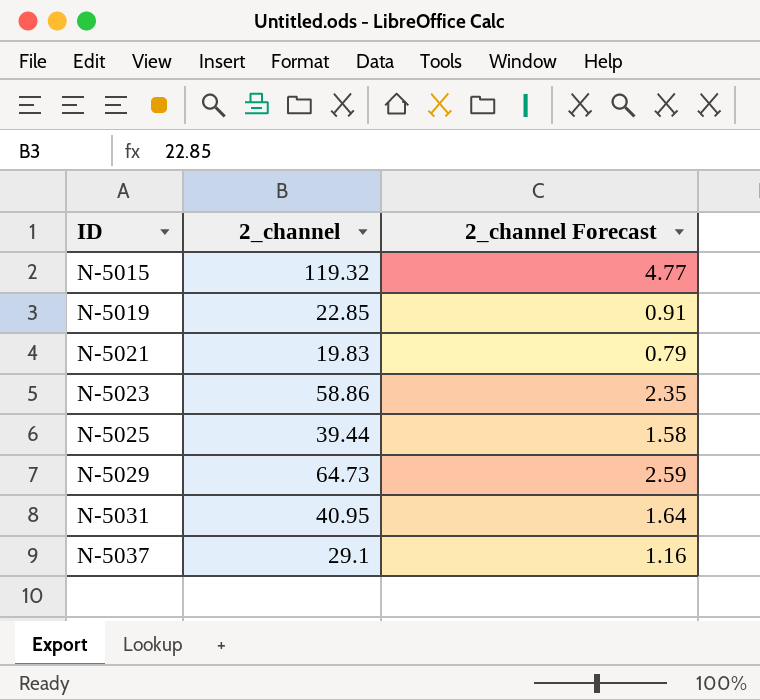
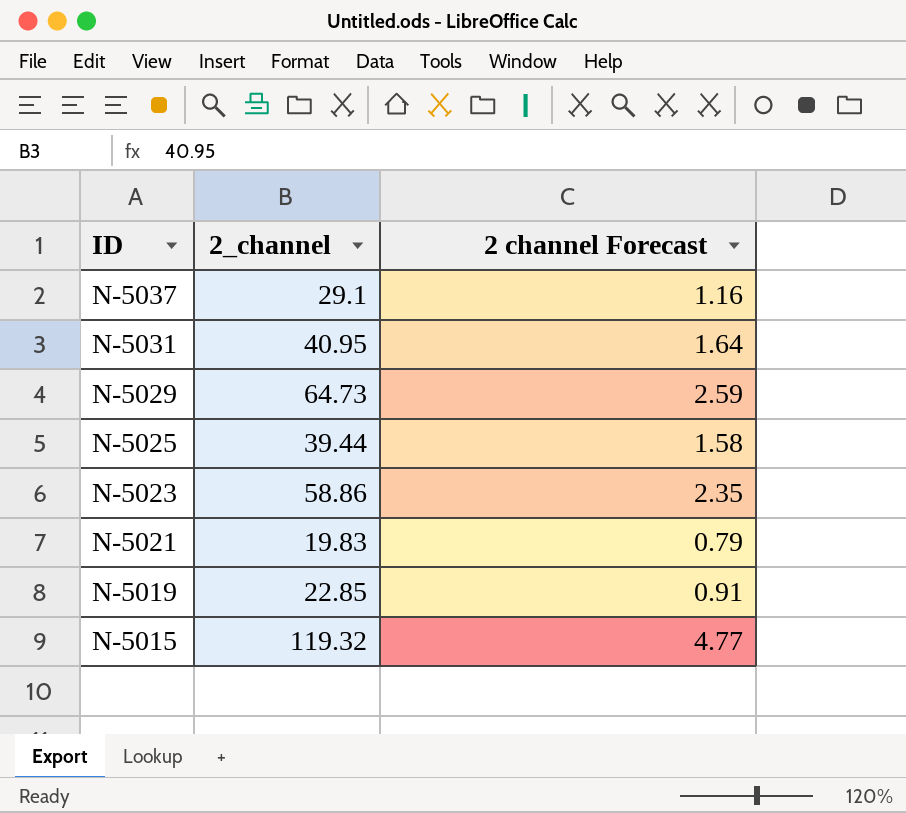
row order: ID ascending -> ID descending
column name: 2_channel Forecast -> 2 channel Forecast

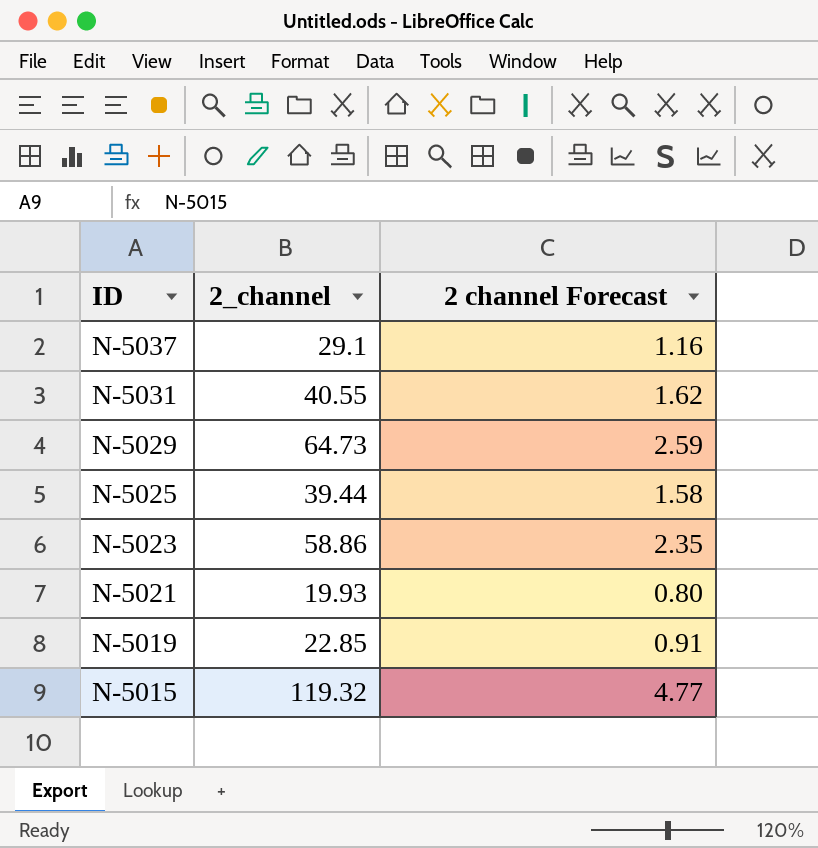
N-5031 | 2_channel: 40.95 -> 40.55
N-5031 | 2 channel Forecast: 1.64 -> 1.62
N-5021 | 2_channel: 19.83 -> 19.93
N-5021 | 2 channel Forecast: 0.79 -> 0.80

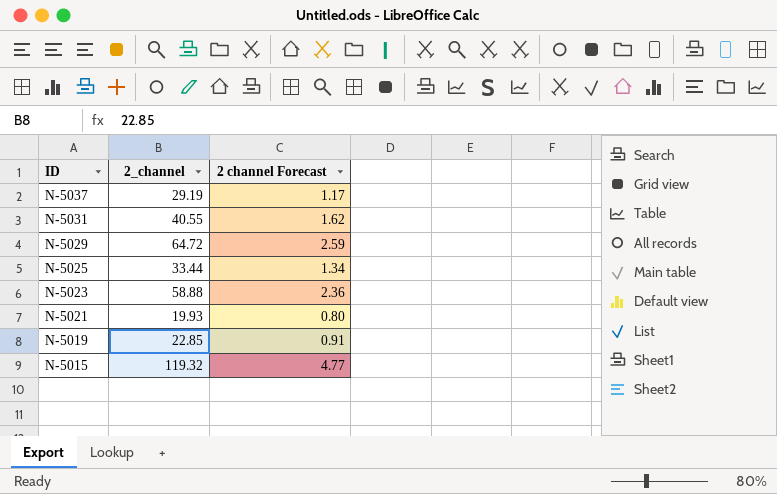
N-5037 | 2_channel: 29.1 -> 29.19
N-5037 | 2 channel Forecast: 1.16 -> 1.17
N-5029 | 2_channel: 64.73 -> 64.72
N-5025 | 2_channel: 39.44 -> 33.44
N-5025 | 2 channel Forecast: 1.58 -> 1.34
N-5023 | 2_channel: 58.86 -> 58.88
N-5023 | 2 channel Forecast: 2.35 -> 2.36

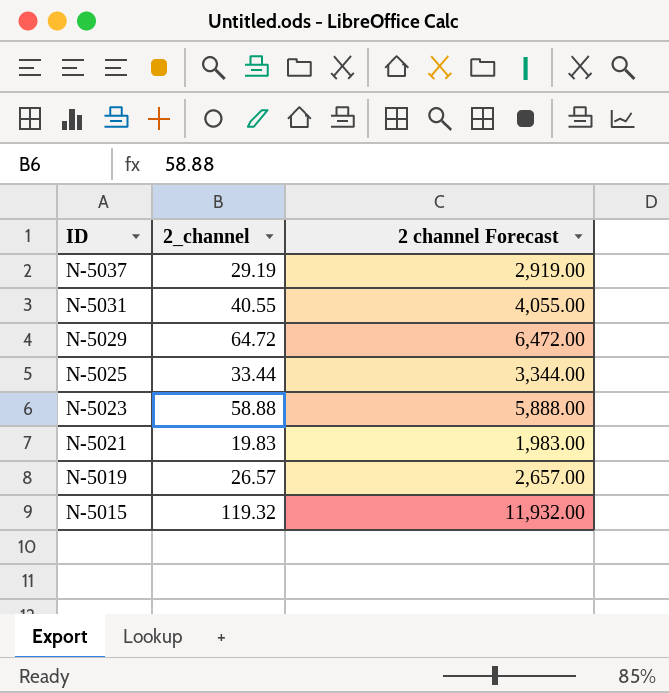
column 2 channel Forecast | formula: [2_channel] * 0.04 -> [2_channel] * 100
N-5021 | 2_channel: 19.93 -> 19.83
N-5019 | 2_channel: 22.85 -> 26.57

